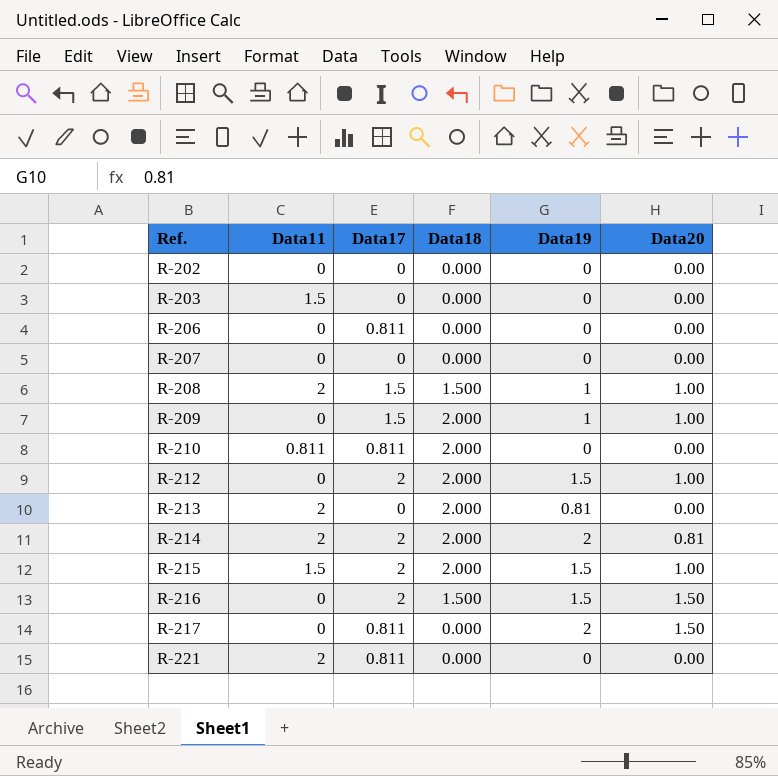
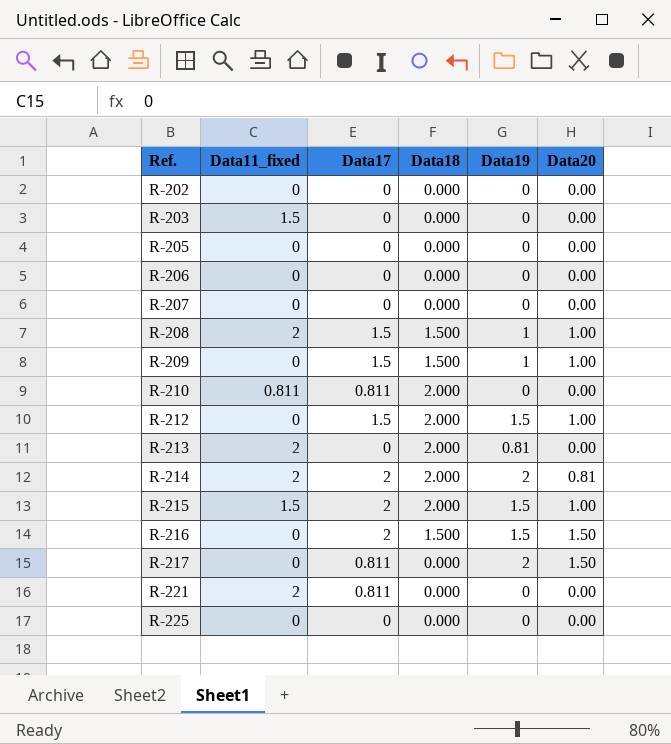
column name: Data11 -> Data11_fixed
row R-205: none -> 0 | 0 | 0.000 | 0 | 0.00
R-206 | Data17: 0.811 -> 0
R-209 | Data18: 2.000 -> 1.500
R-212 | Data17: 2 -> 1.5
row R-225: none -> 0 | 0 | 0.000 | 0 | 0.00

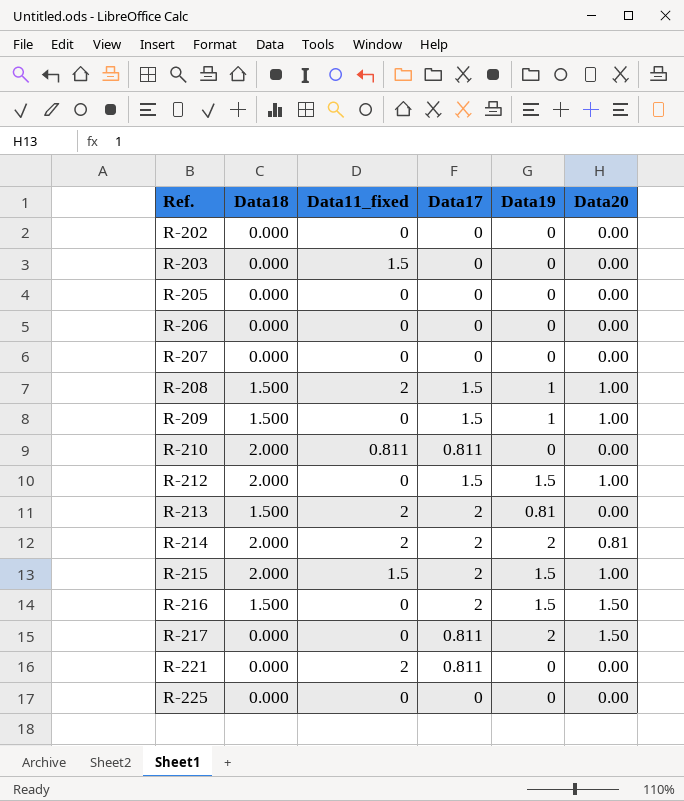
column Data18 | position: 4 -> 2
R-213 | Data18: 2.000 -> 1.500
R-213 | Data17: 0 -> 2

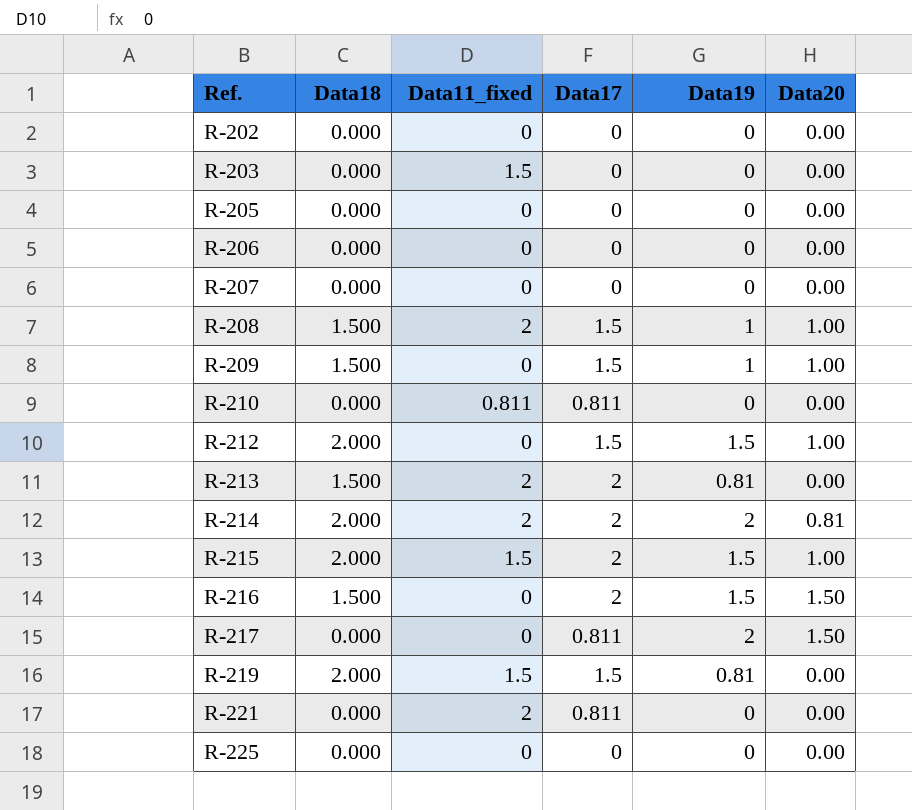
R-210 | Data18: 2.000 -> 0.000
row R-219: none -> 2.000 | 1.5 | 1.5 | 0.81 | 0.00

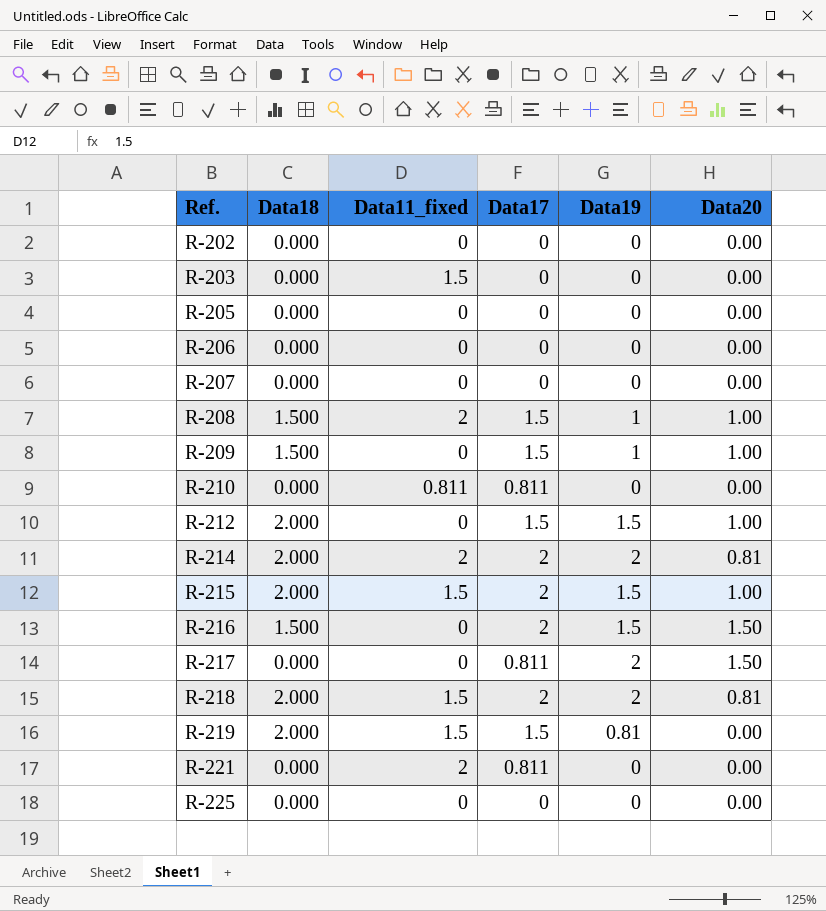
row R-213: 1.500 | 2 | 2 | 0.81 | 0.00 -> none
row R-218: none -> 2.000 | 1.5 | 2 | 2 | 0.81

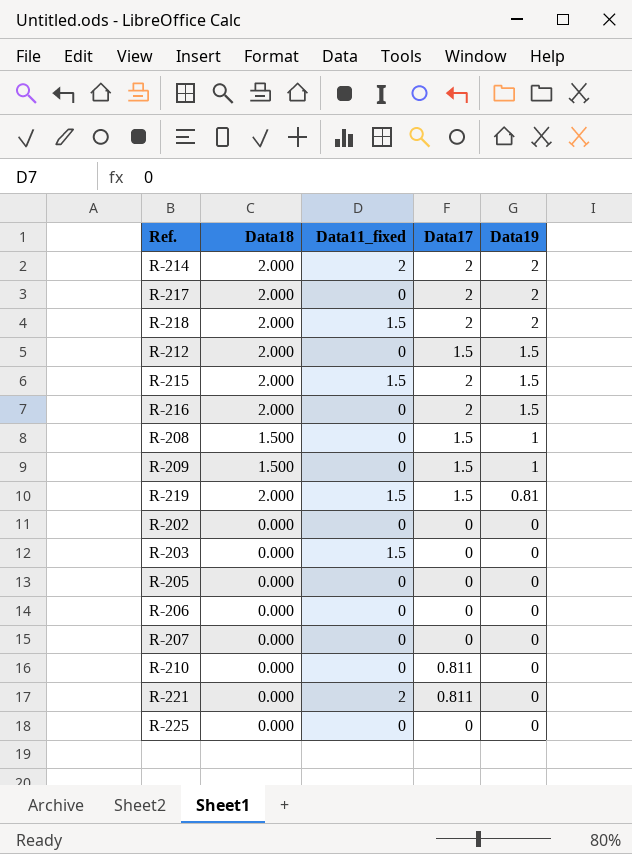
row order: Ref. ascending -> Data19 descending
column Data20 | position: 6 -> none
R-217 | Data18: 0.000 -> 2.000
R-217 | Data17: 0.811 -> 2
R-216 | Data18: 1.500 -> 2.000
R-208 | Data11_fixed: 2 -> 0
R-210 | Data11_fixed: 0.811 -> 0

